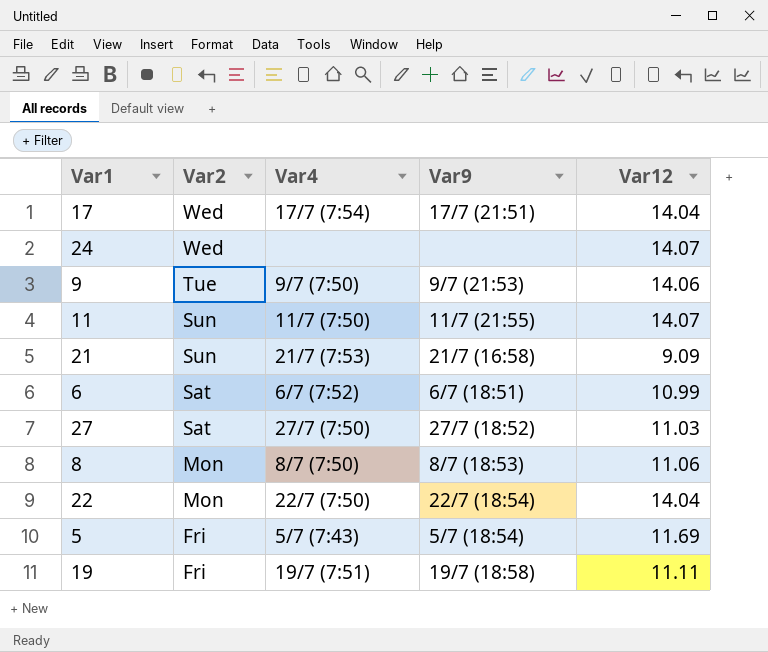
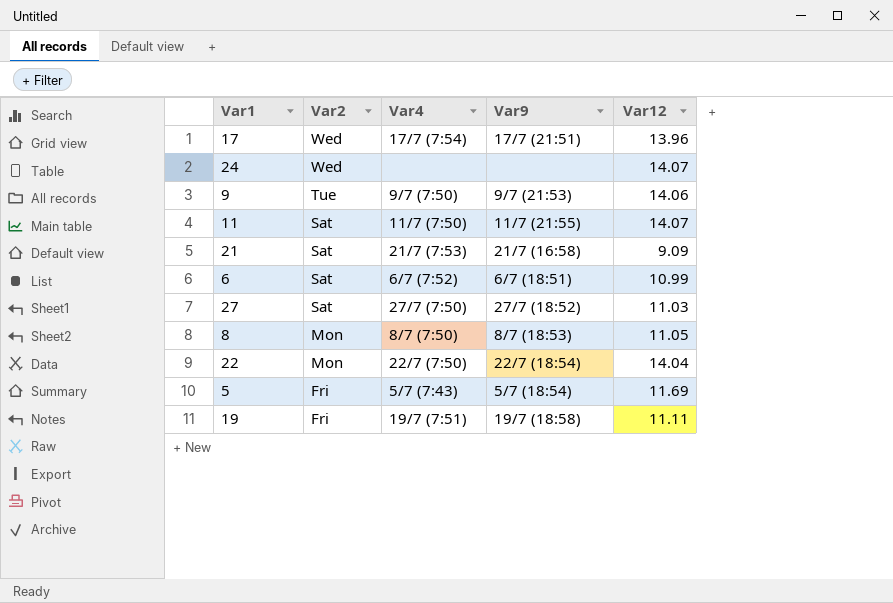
17 | Var12: 14.04 -> 13.96
11 | Var2: Sun -> Sat
21 | Var2: Sun -> Sat
8 | Var12: 11.06 -> 11.05

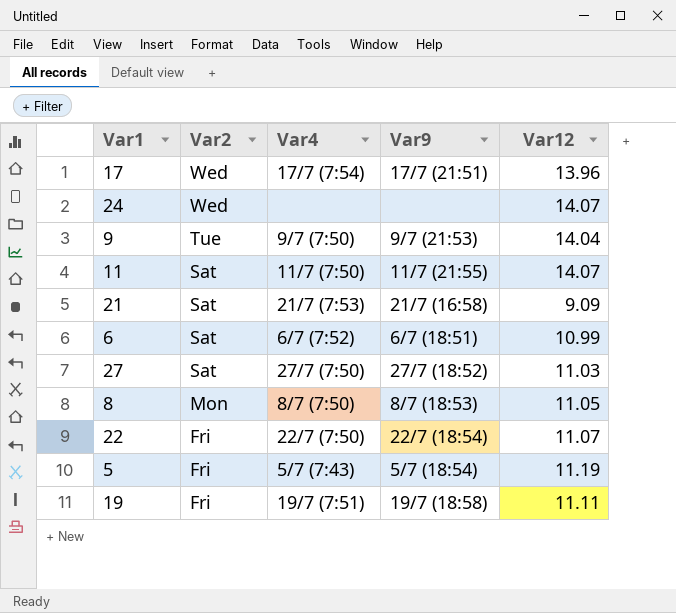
9 | Var12: 14.06 -> 14.04
22 | Var2: Mon -> Fri
22 | Var12: 14.04 -> 11.07
5 | Var12: 11.69 -> 11.19

